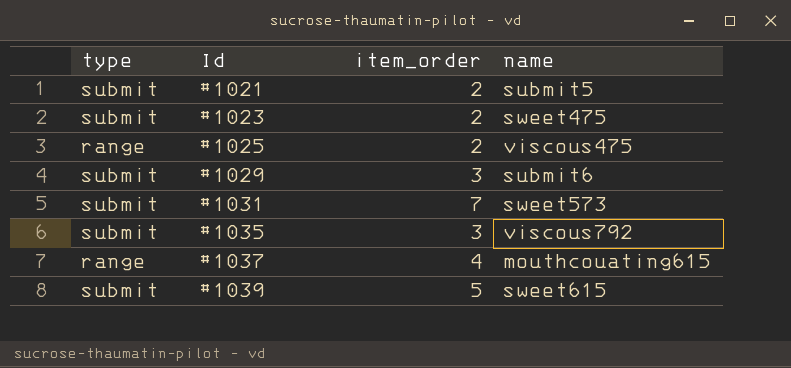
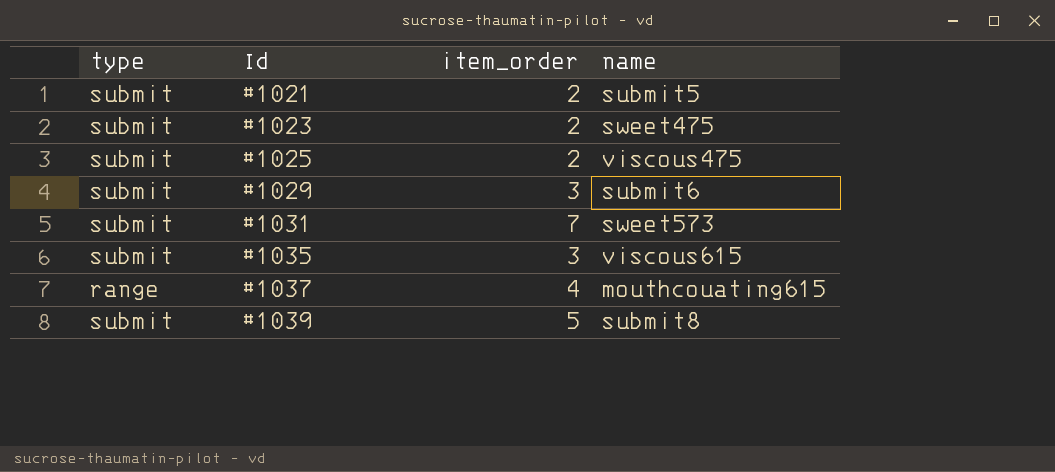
#1025 | type: range -> submit
#1035 | name: viscous792 -> viscous615
#1039 | name: sweet615 -> submit8

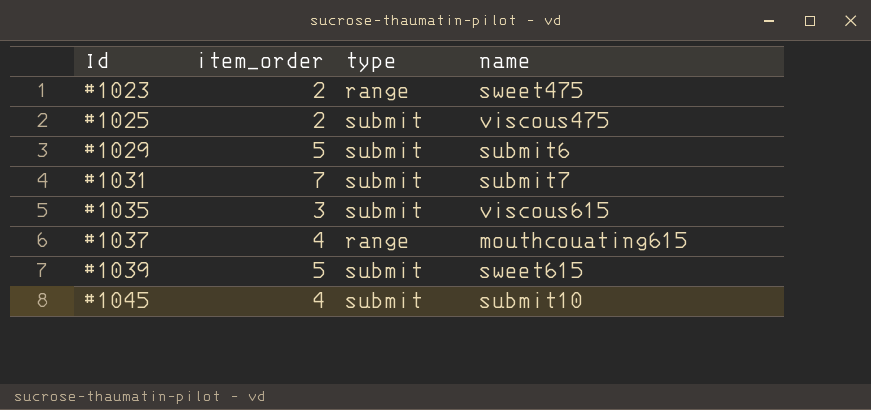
column type | position: 1 -> 3
row #1021: submit | 2 | submit5 -> none
#1023 | type: submit -> range
#1029 | item_order: 3 -> 5
#1031 | name: sweet573 -> submit7
#1039 | name: submit8 -> sweet615
row #1045: none -> 4 | submit | submit10

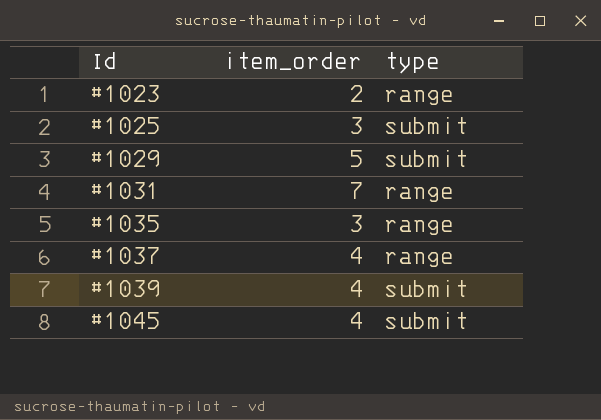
column name | position: 4 -> none
#1025 | item_order: 2 -> 3
#1031 | type: submit -> range
#1035 | type: submit -> range
#1039 | item_order: 5 -> 4

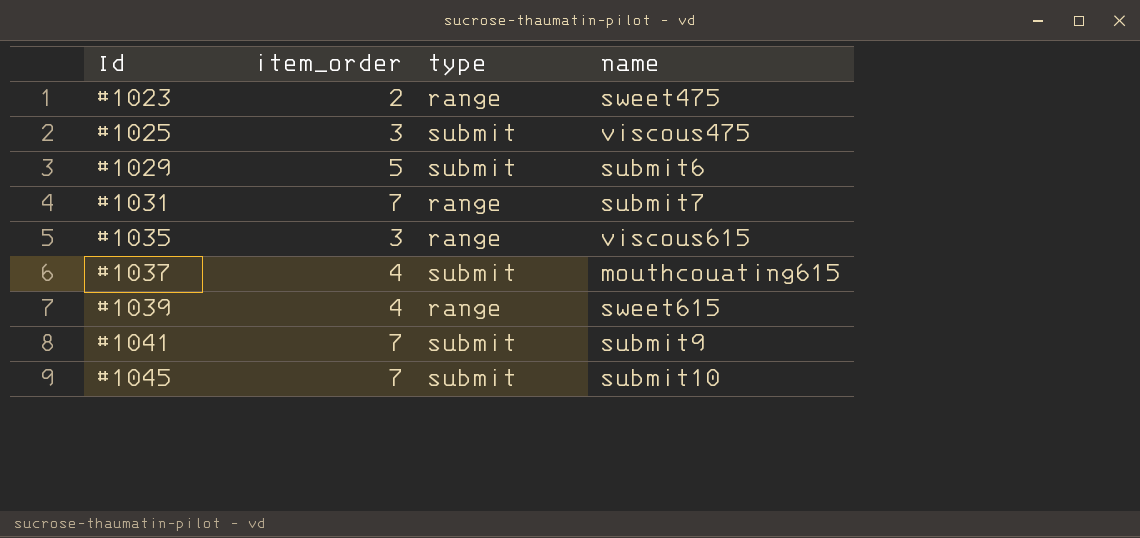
column name | position: none -> 4
#1037 | type: range -> submit
#1039 | type: submit -> range
row #1041: none -> 7 | submit | submit9
#1045 | item_order: 4 -> 7

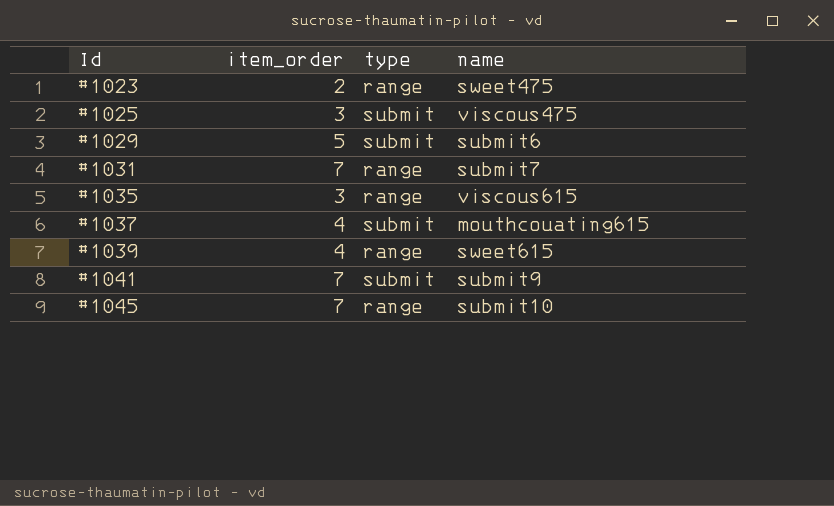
#1045 | type: submit -> range

